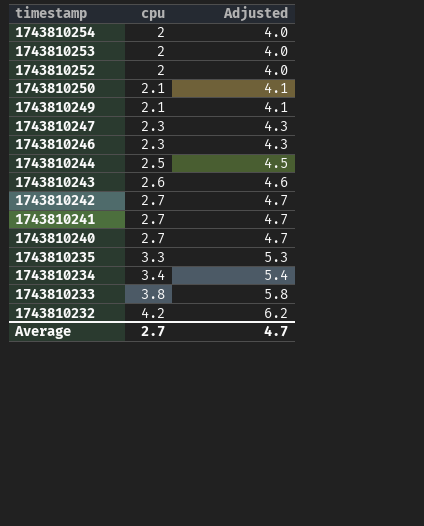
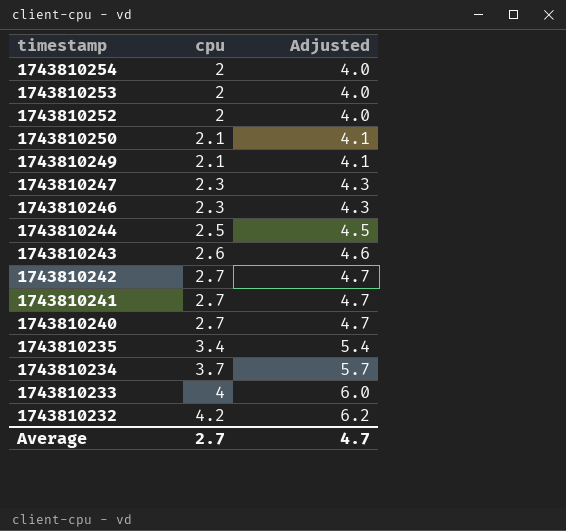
1743810235 | cpu: 3.3 -> 3.4
1743810235 | Adjusted: 5.3 -> 5.4
1743810234 | cpu: 3.4 -> 3.7
1743810234 | Adjusted: 5.4 -> 5.7
1743810233 | cpu: 3.8 -> 4
1743810233 | Adjusted: 5.8 -> 6.0

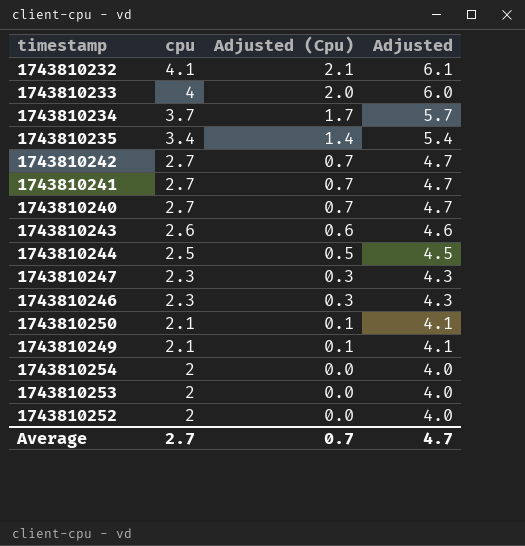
row order: timestamp descending -> cpu descending
column Adjusted (Cpu) | formula: none -> [cpu] - 2
1743810232 | cpu: 4.2 -> 4.1
1743810232 | Adjusted: 6.2 -> 6.1

